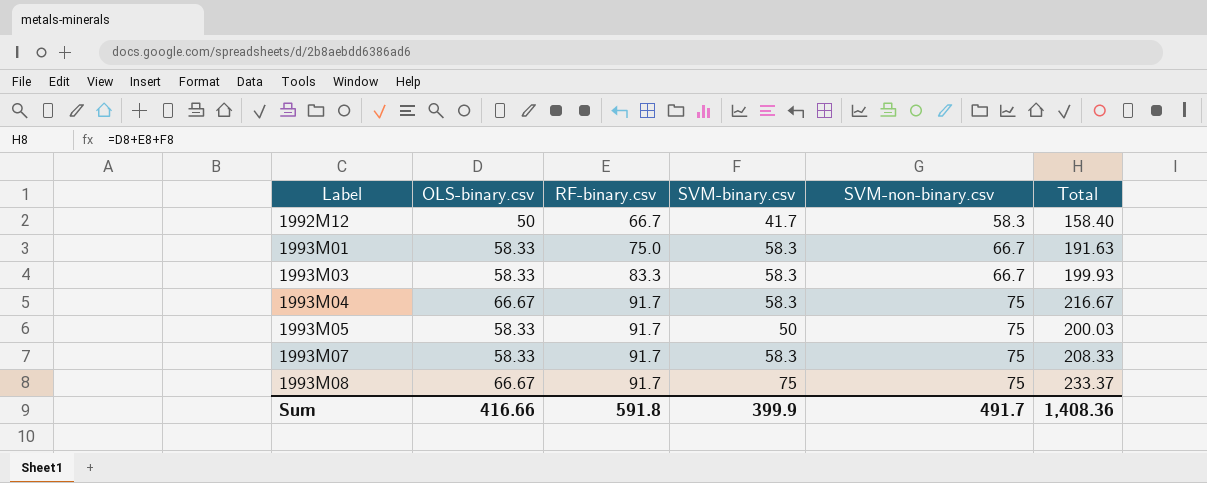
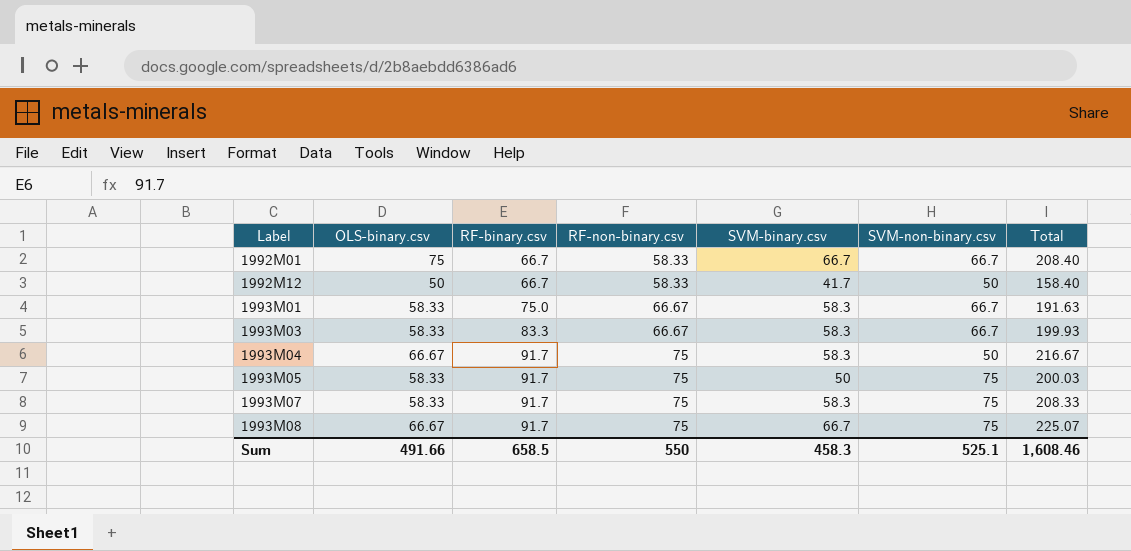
column RF-non-binary.csv | position: none -> 4
row 1992M01: none -> 75 | 66.7 | 58.33 | 66.7 | 66.7 | 208.40
1992M12 | SVM-non-binary.csv: 58.3 -> 50
1993M04 | SVM-non-binary.csv: 75 -> 50
1993M08 | SVM-binary.csv: 75 -> 66.7
1993M08 | Total: 233.37 -> 225.07
Sum | OLS-binary.csv: 416.66 -> 491.66
Sum | RF-binary.csv: 591.8 -> 658.5
Sum | SVM-binary.csv: 399.9 -> 458.3
Sum | SVM-non-binary.csv: 491.7 -> 525.1
Sum | Total: 1,408.36 -> 1,608.46

